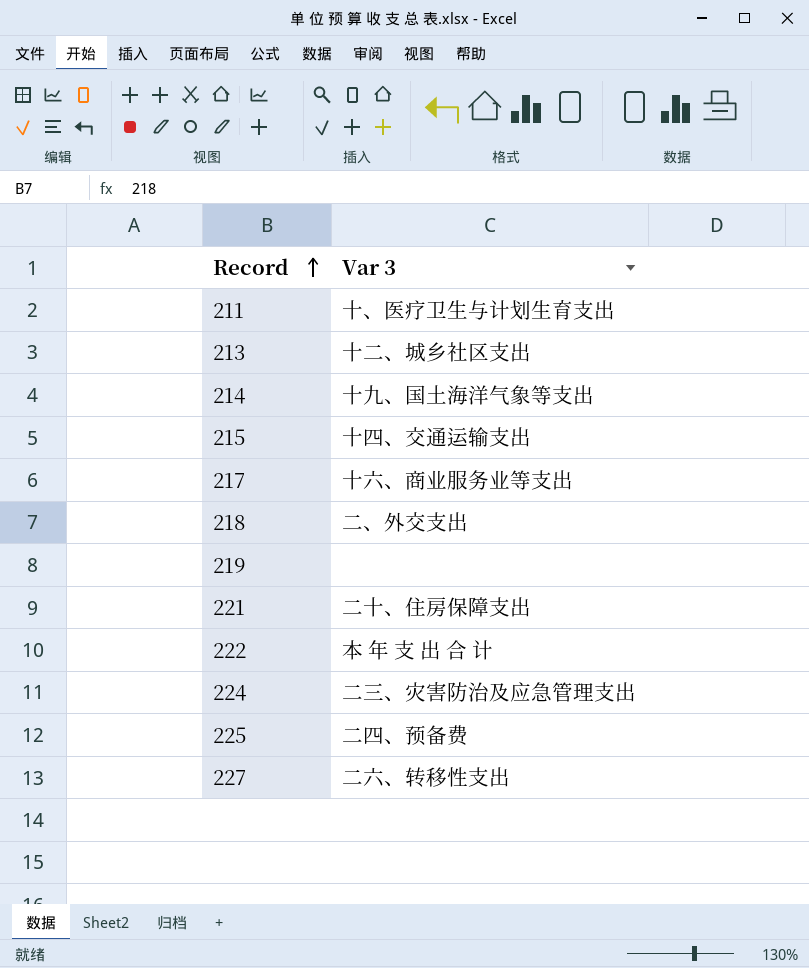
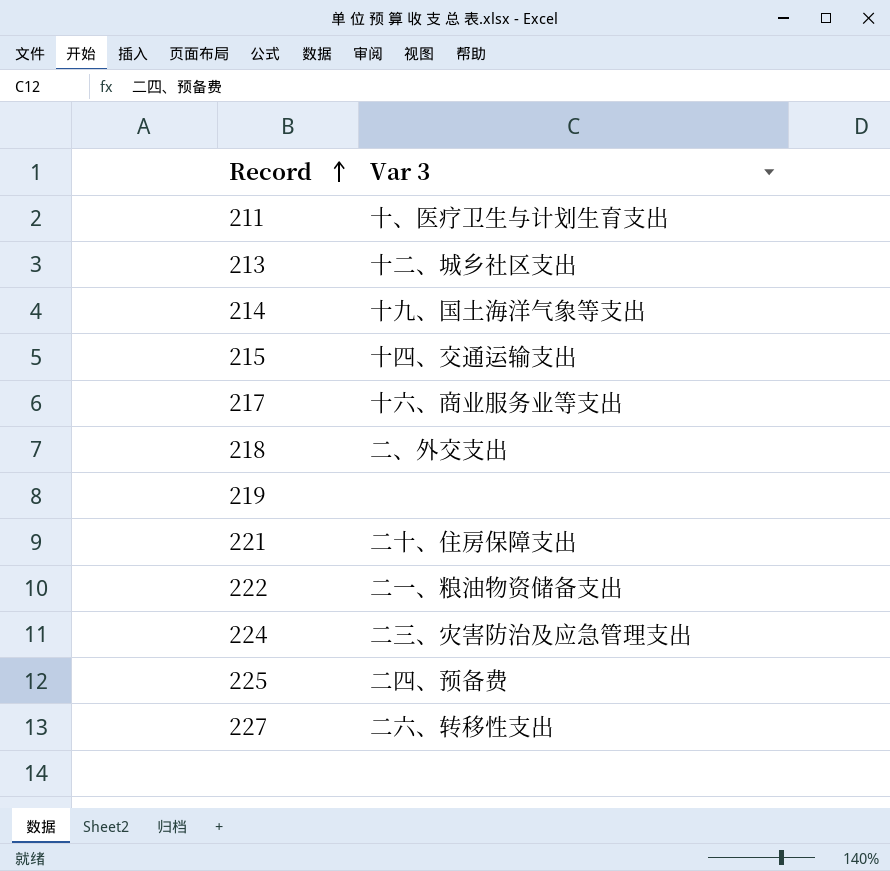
222 | Var 3: 本 年 支 出 合 计 -> 二一、粮油物资储备支出

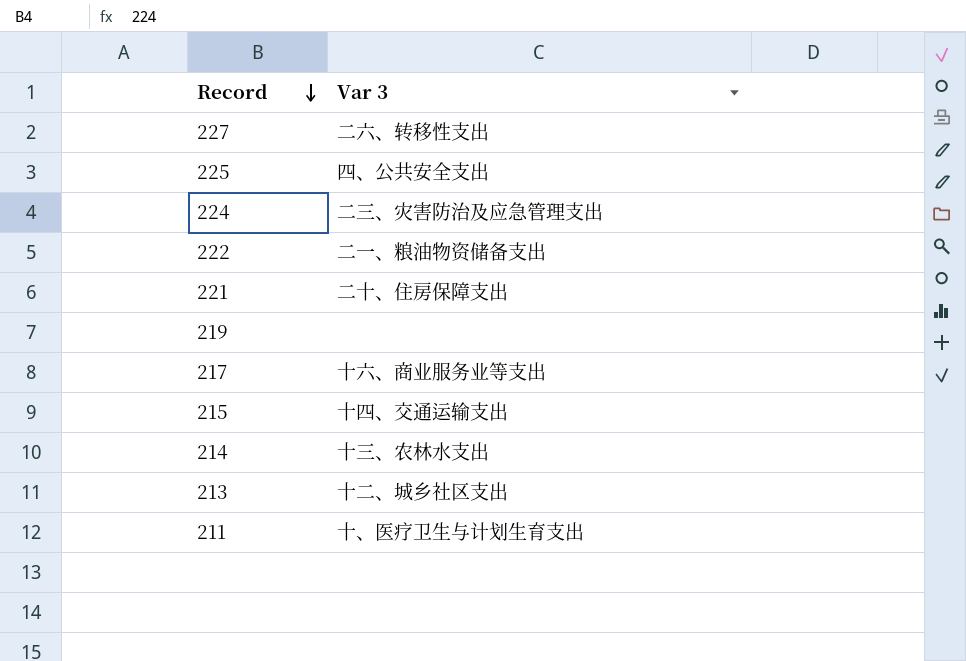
row order: Record ascending -> Record descending
row 218: 二、外交支出 -> none
225 | Var 3: 二四、预备费 -> 四、公共安全支出
214 | Var 3: 十九、国土海洋气象等支出 -> 十三、农林水支出

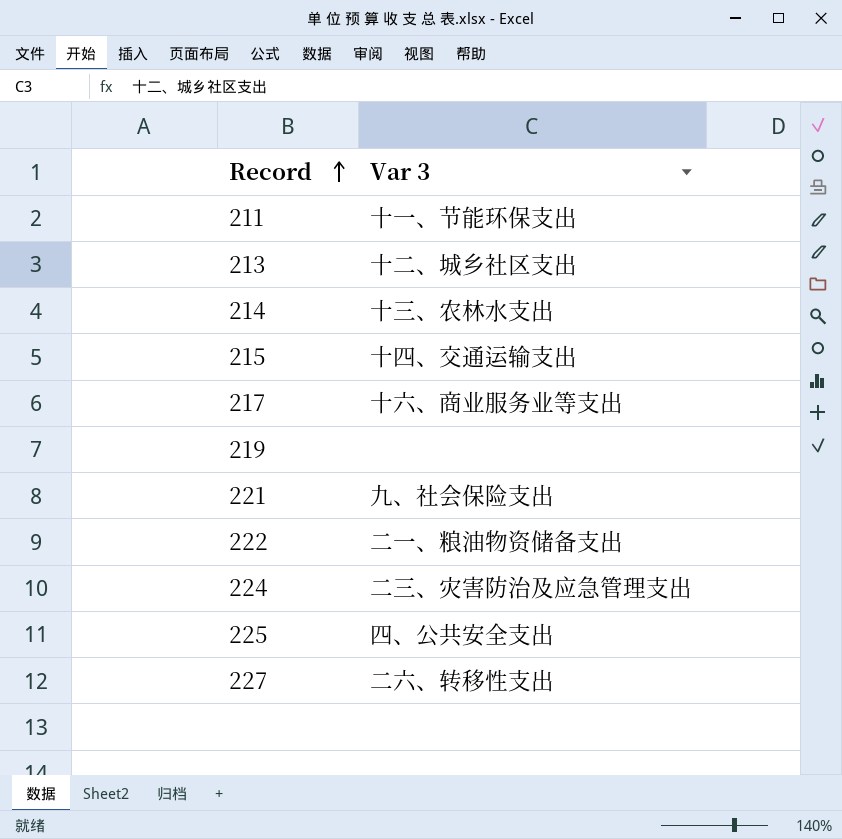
row order: Record descending -> Record ascending
211 | Var 3: 十、医疗卫生与计划生育支出 -> 十一、节能环保支出
221 | Var 3: 二十、住房保障支出 -> 九、社会保险支出

